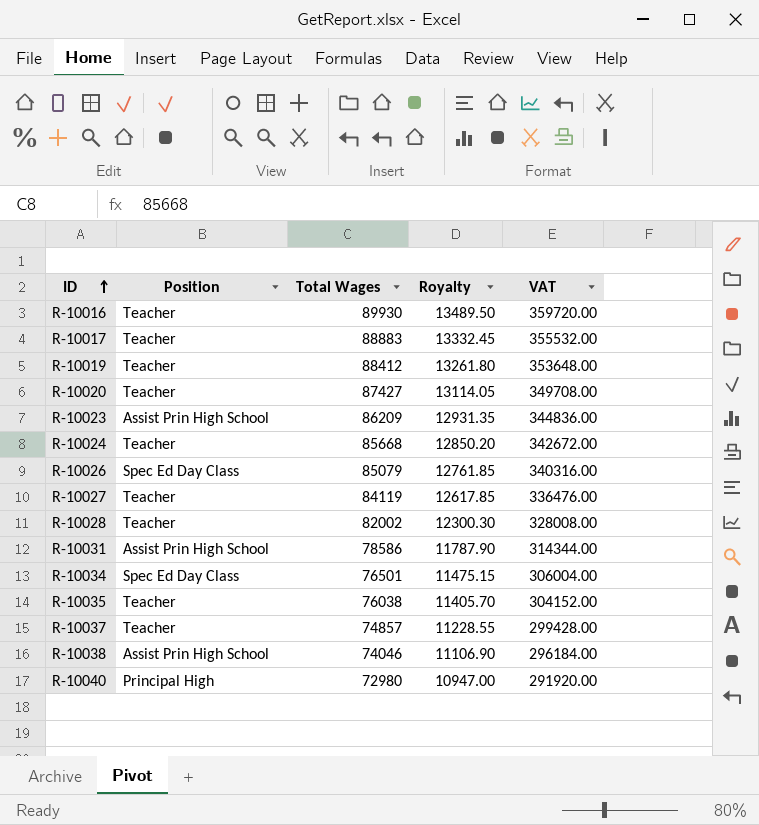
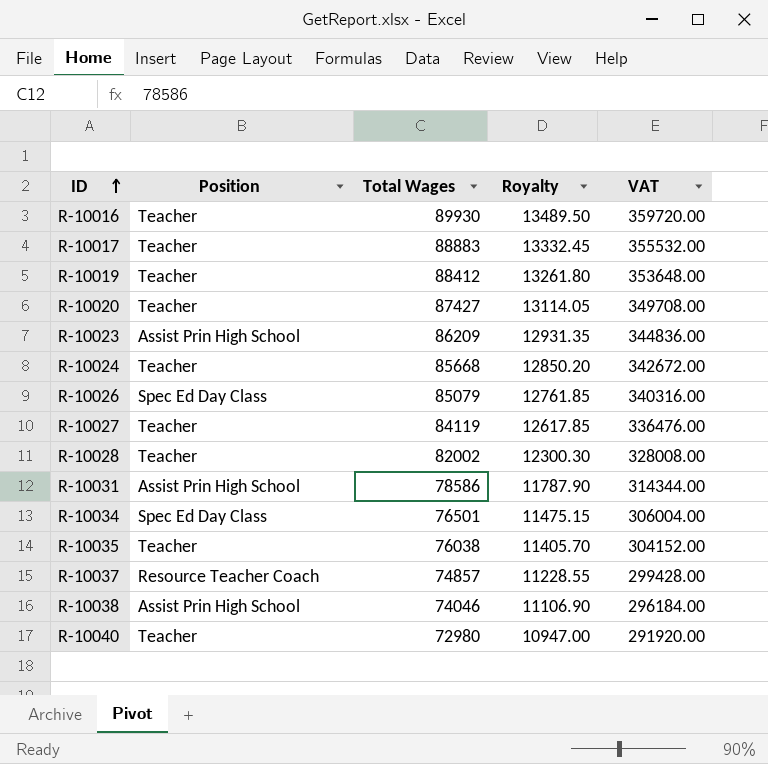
R-10037 | Position: Teacher -> Resource Teacher Coach
R-10040 | Position: Principal High -> Teacher

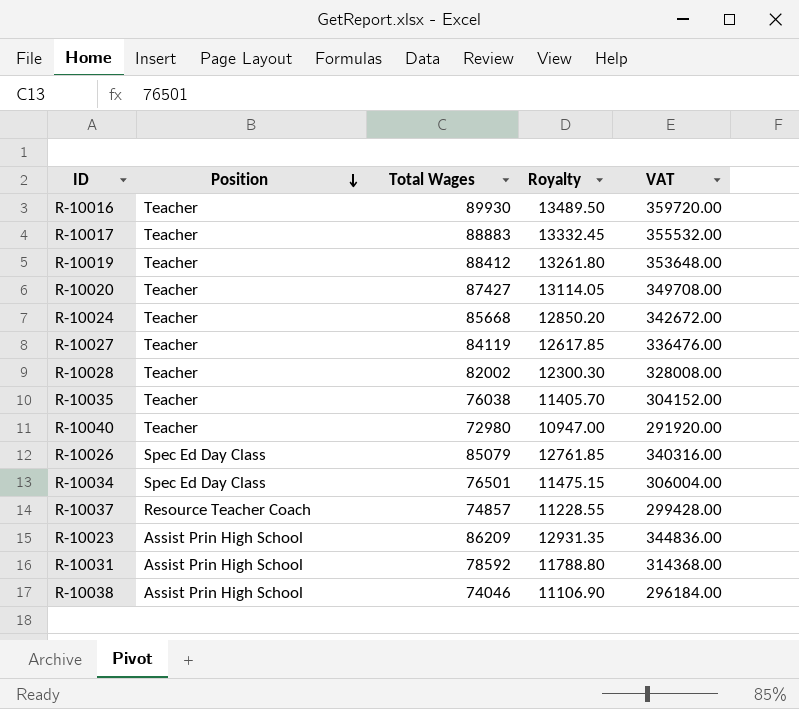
row order: ID ascending -> Position descending
R-10031 | Total Wages: 78586 -> 78592
R-10031 | Royalty: 11787.90 -> 11788.80
R-10031 | VAT: 314344.00 -> 314368.00

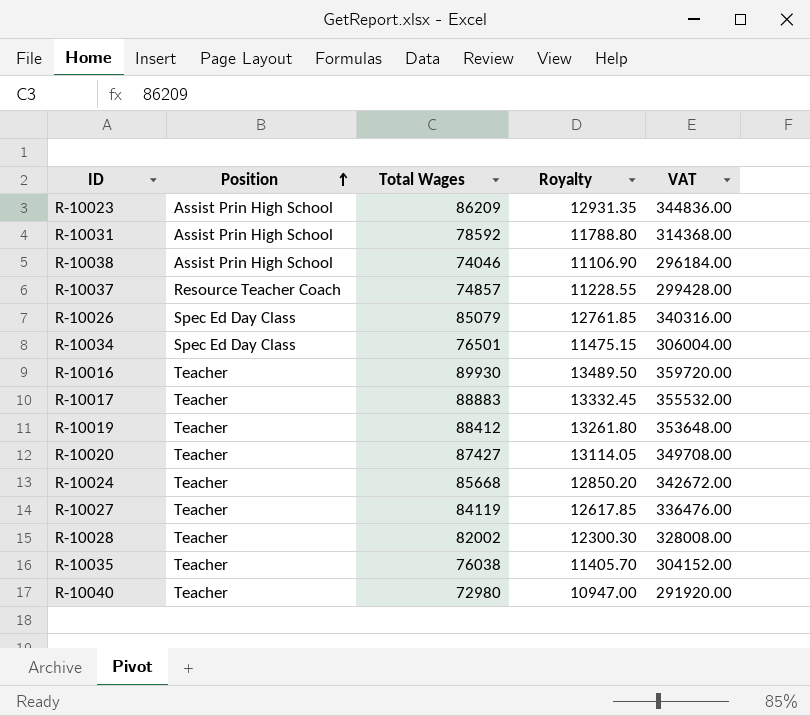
row order: Position descending -> Position ascending

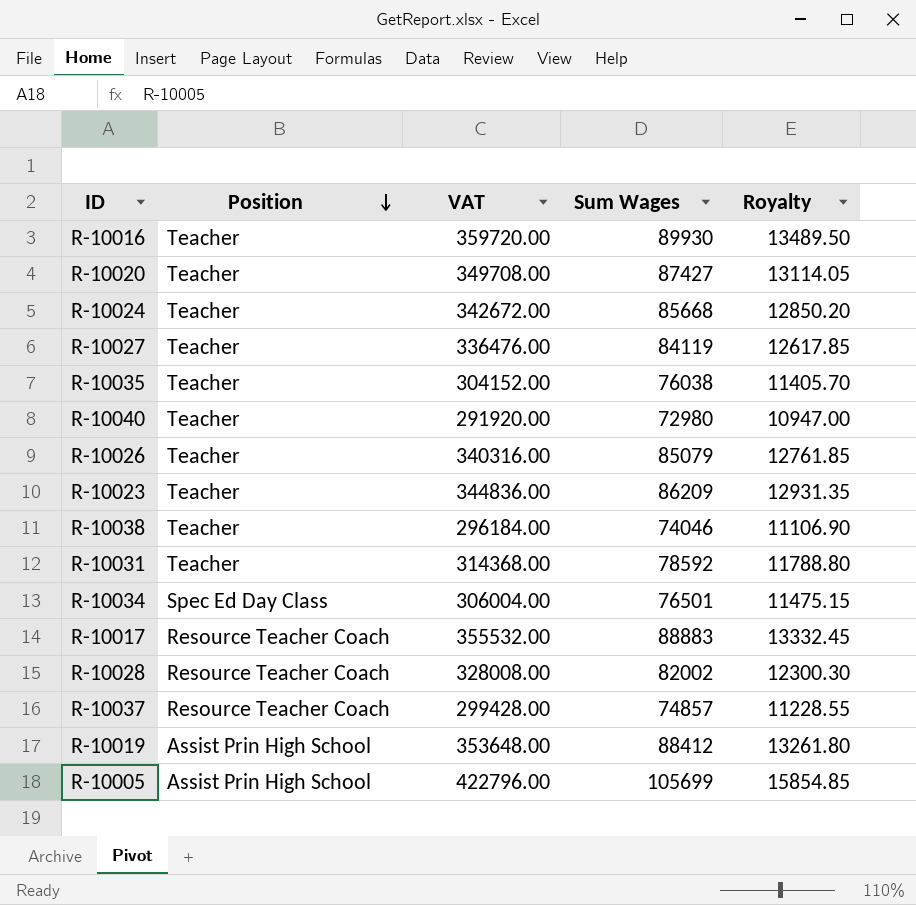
row order: Position ascending -> Position descending
column VAT | position: 5 -> 3
column name: Total Wages -> Sum Wages
R-10026 | Position: Spec Ed Day Class -> Teacher
R-10023 | Position: Assist Prin High School -> Teacher
R-10038 | Position: Assist Prin High School -> Teacher
R-10031 | Position: Assist Prin High School -> Teacher
R-10017 | Position: Teacher -> Resource Teacher Coach
R-10028 | Position: Teacher -> Resource Teacher Coach
R-10019 | Position: Teacher -> Assist Prin High School
row R-10005: none -> Assist Prin High School | 422796.00 | 105699 | 15854.85

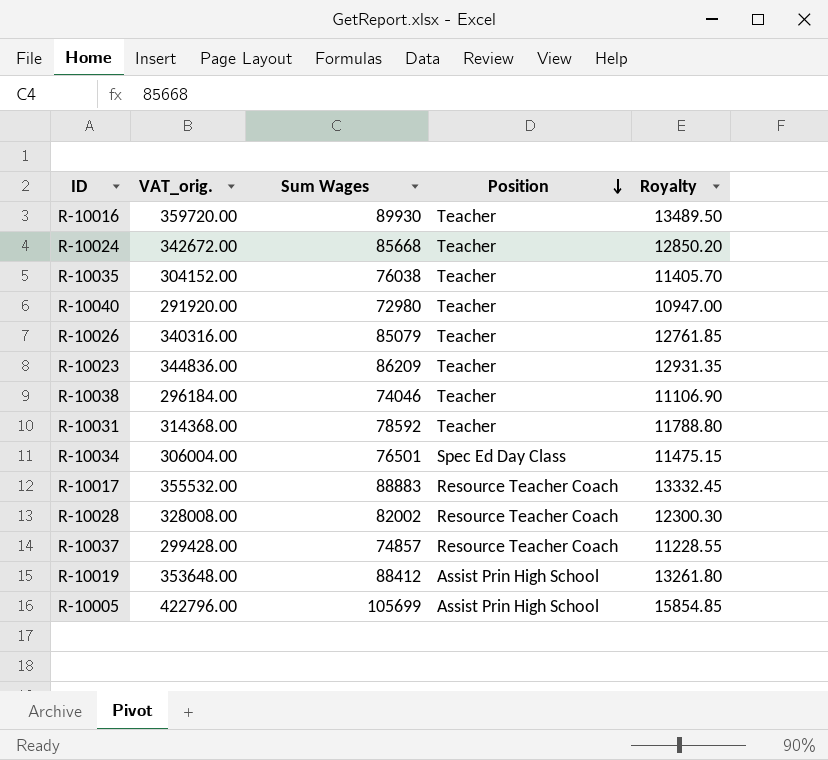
column name: VAT -> VAT_orig.
column Position | position: 2 -> 4
row R-10020: Teacher | 349708.00 | 87427 | 13114.05 -> none
row R-10027: Teacher | 336476.00 | 84119 | 12617.85 -> none

